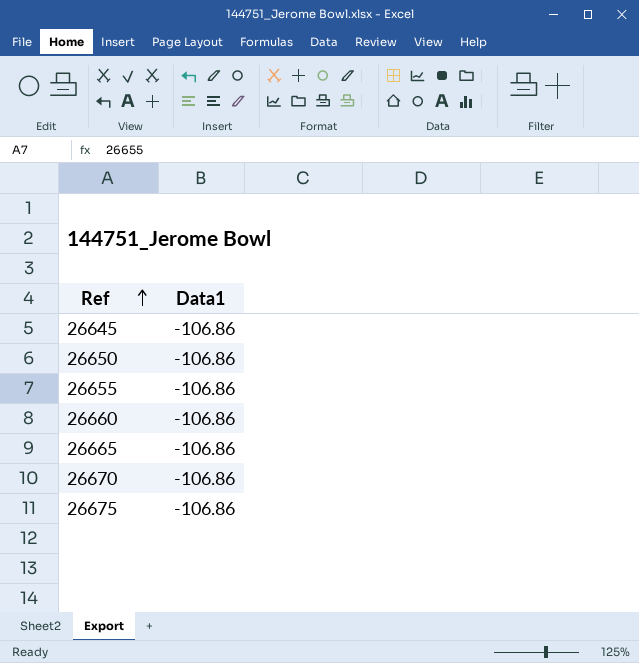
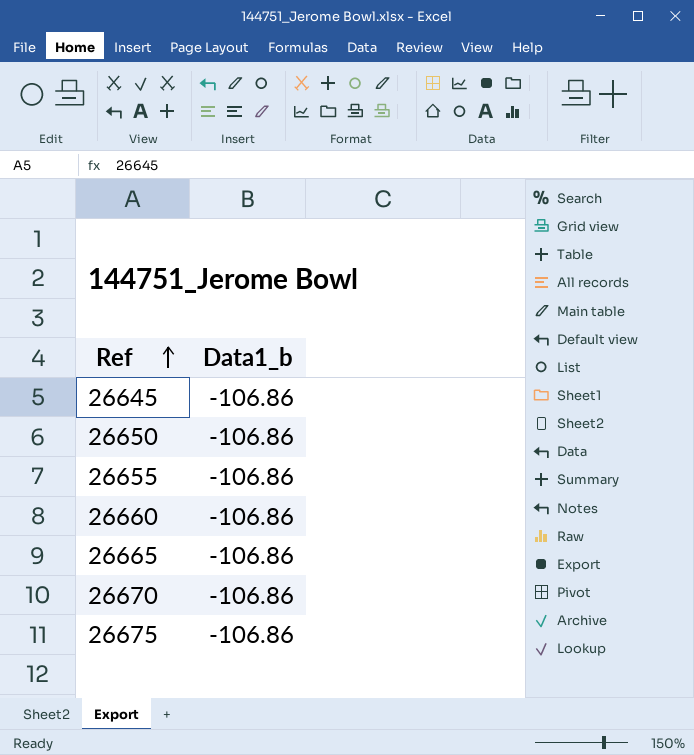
column name: Data1 -> Data1_b

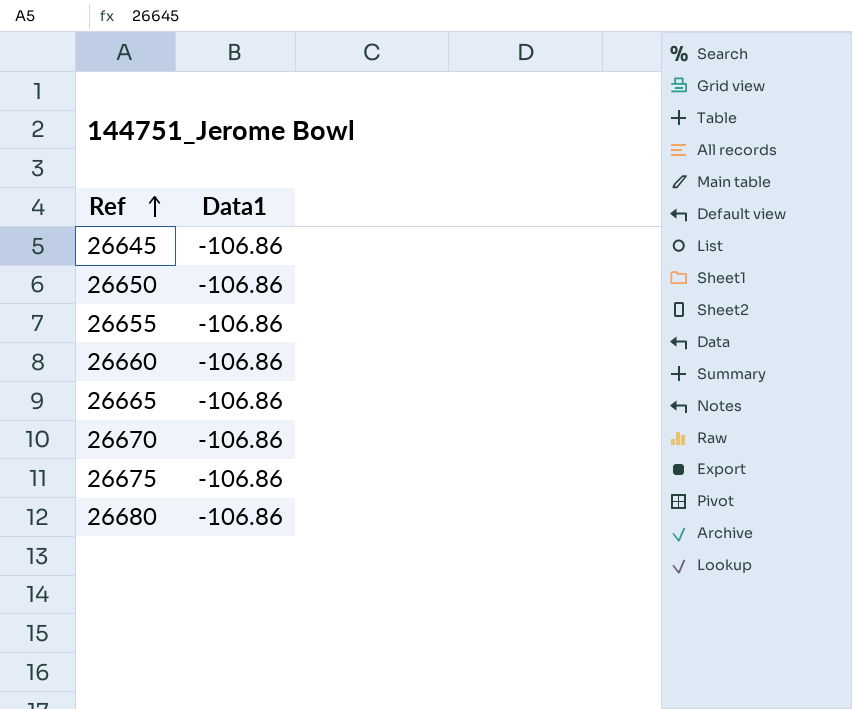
column name: Data1_b -> Data1
row 26680: none -> -106.86

